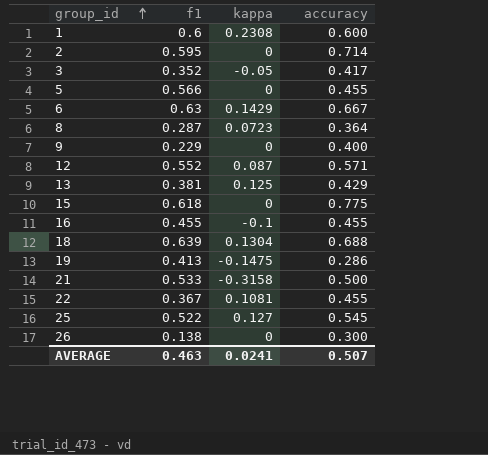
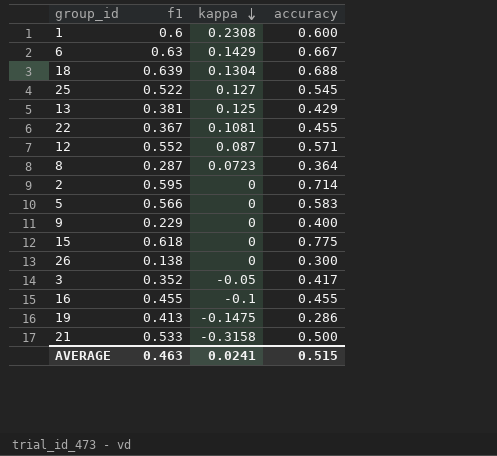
row order: group_id ascending -> kappa descending
5 | accuracy: 0.455 -> 0.583
AVERAGE | accuracy: 0.507 -> 0.515

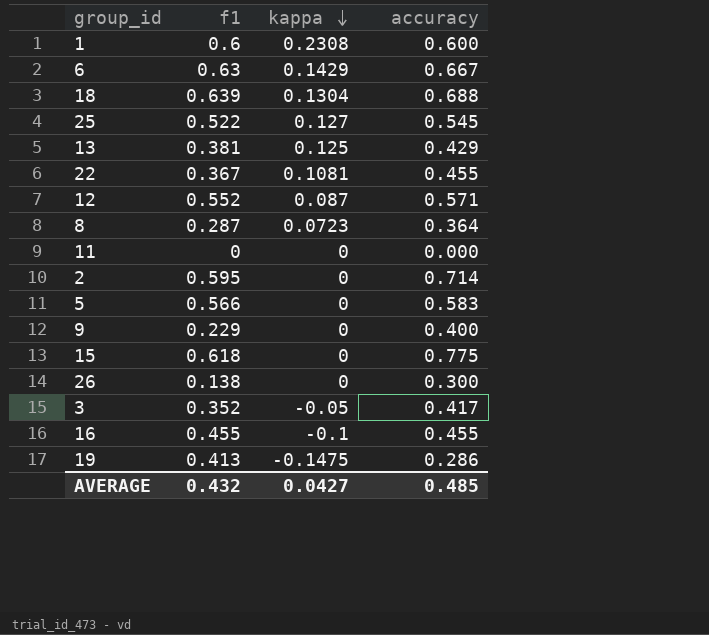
row 21: 0.533 | -0.3158 | 0.500 -> none
row 11: none -> 0 | 0 | 0.000
AVERAGE | f1: 0.463 -> 0.432
AVERAGE | kappa: 0.0241 -> 0.0427
AVERAGE | accuracy: 0.515 -> 0.485

